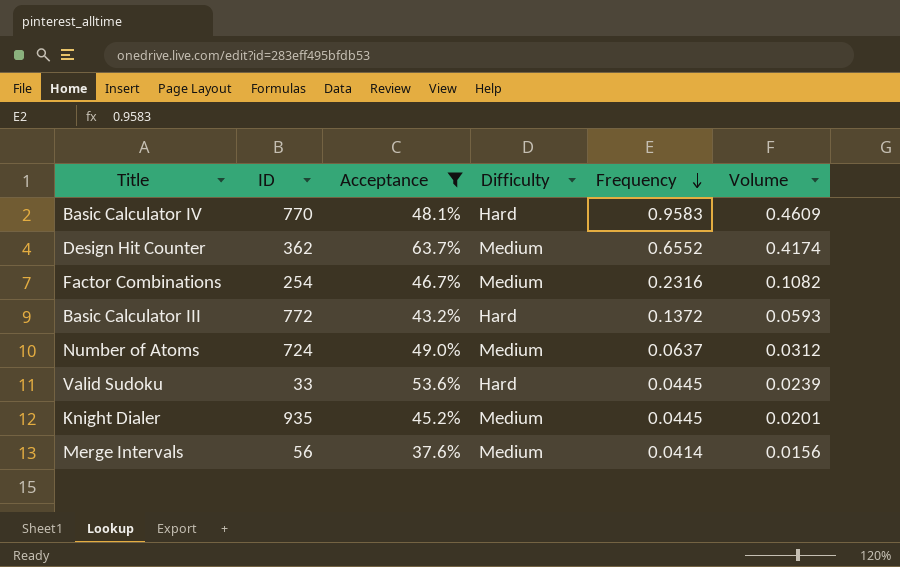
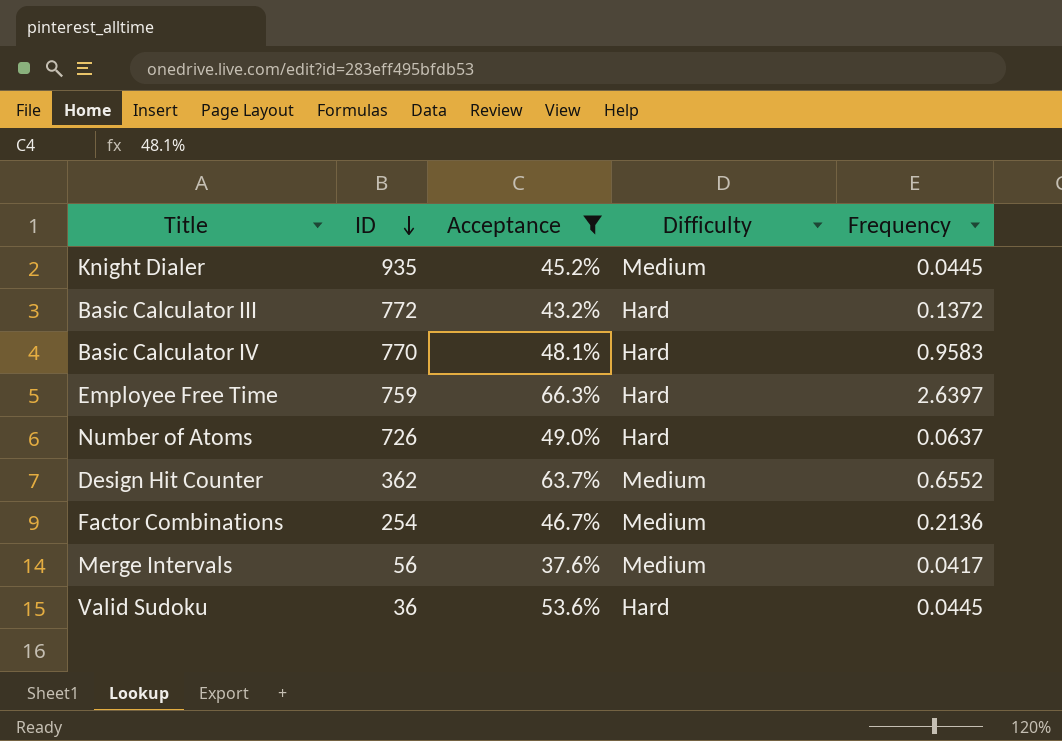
row order: Frequency descending -> ID descending
column Volume | formula: [Acceptance] * [Frequency] -> none
row Employee Free Time: none -> 759 | 66.3% | Hard | 2.6397
Number of Atoms | ID: 724 -> 726
Number of Atoms | Difficulty: Medium -> Hard
Factor Combinations | Frequency: 0.2316 -> 0.2136
Merge Intervals | Frequency: 0.0414 -> 0.0417
Valid Sudoku | ID: 33 -> 36

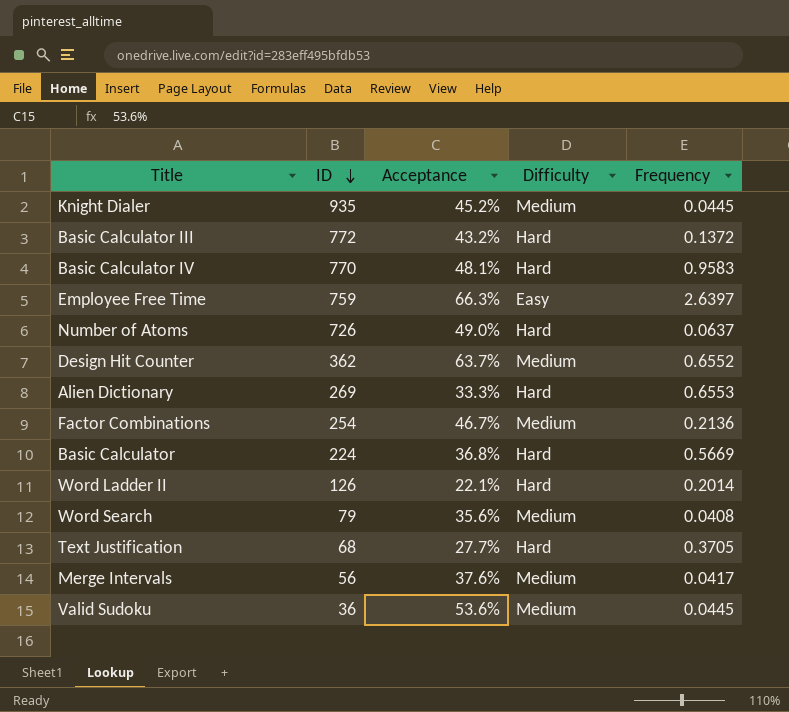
filter: Acceptance >= 37.6% -> none
Employee Free Time | Difficulty: Hard -> Easy
Valid Sudoku | Difficulty: Hard -> Medium

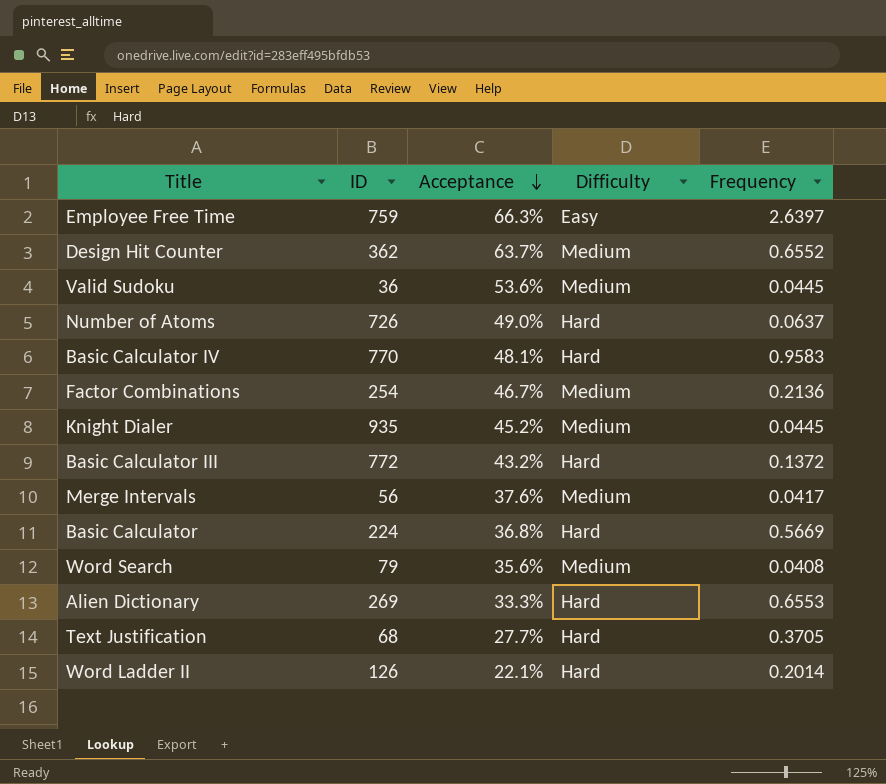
row order: ID descending -> Acceptance descending

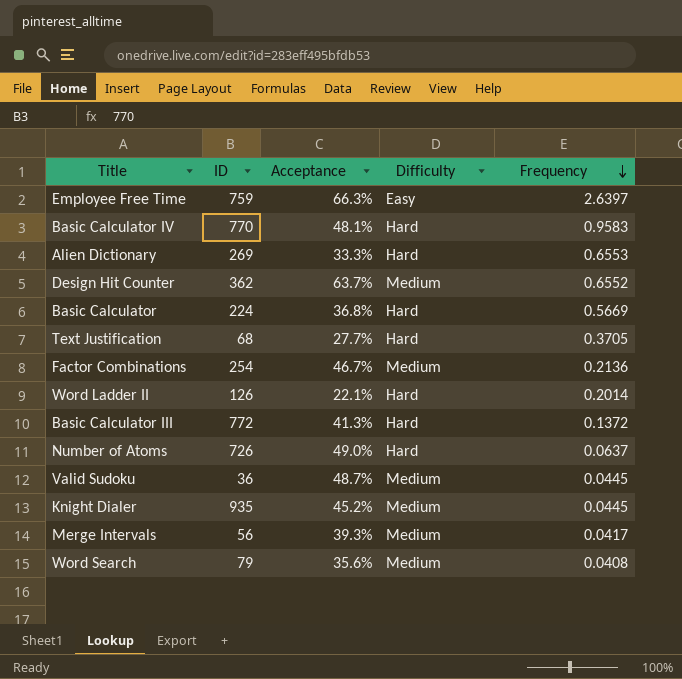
row order: Acceptance descending -> Frequency descending
Basic Calculator III | Acceptance: 43.2% -> 41.3%
Valid Sudoku | Acceptance: 53.6% -> 48.7%
Merge Intervals | Acceptance: 37.6% -> 39.3%

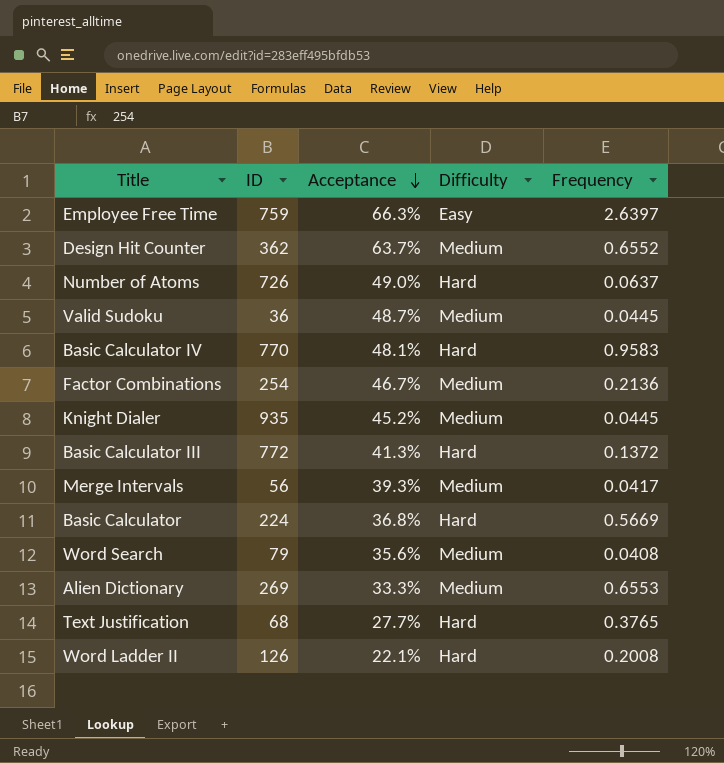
row order: Frequency descending -> Acceptance descending
Alien Dictionary | Difficulty: Hard -> Medium
Text Justification | Frequency: 0.3705 -> 0.3765
Word Ladder II | Frequency: 0.2014 -> 0.2008

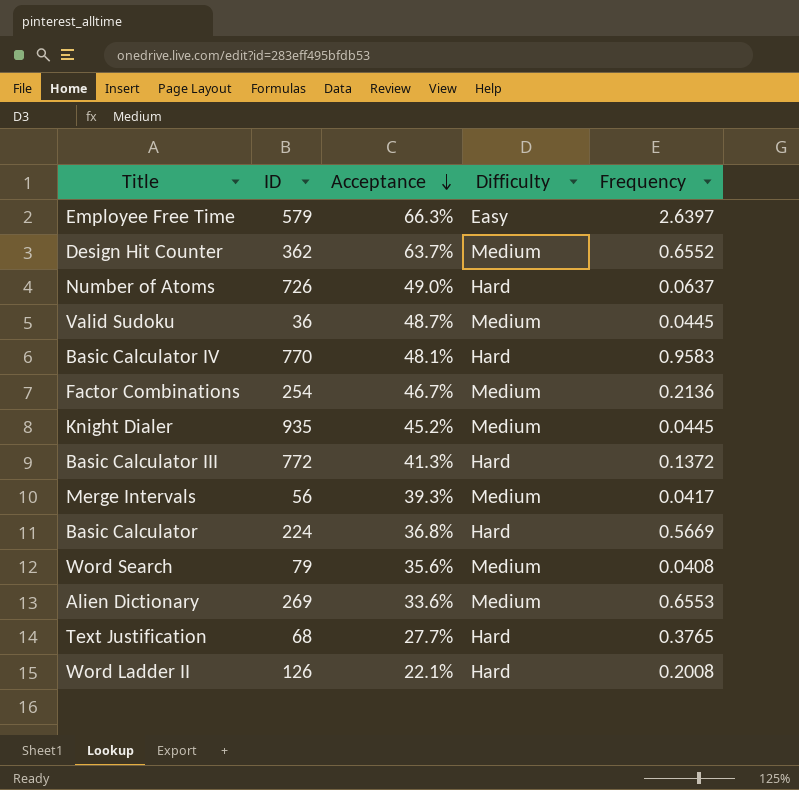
Employee Free Time | ID: 759 -> 579
Alien Dictionary | Acceptance: 33.3% -> 33.6%

